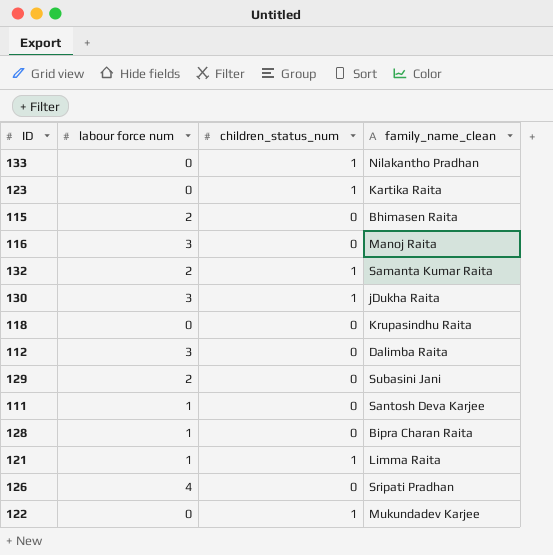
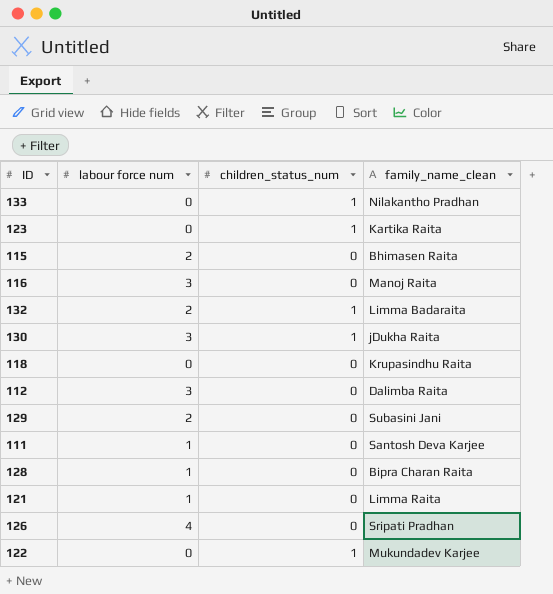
132 | family_name_clean: Samanta Kumar Raita -> Limma Badaraita
121 | children_status_num: 1 -> 0

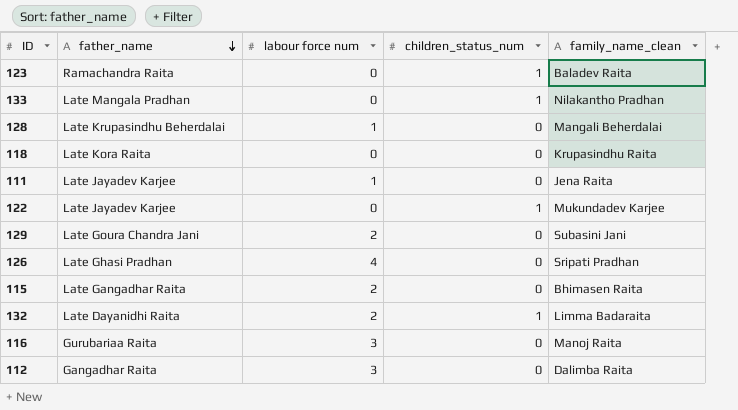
row order: none -> father_name descending
column father_name | position: none -> 2
row 130: 3 | 1 | jDukha Raita -> none
row 121: 1 | 0 | Limma Raita -> none
123 | family_name_clean: Kartika Raita -> Baladev Raita
128 | family_name_clean: Bipra Charan Raita -> Mangali Beherdalai
111 | family_name_clean: Santosh Deva Karjee -> Jena Raita

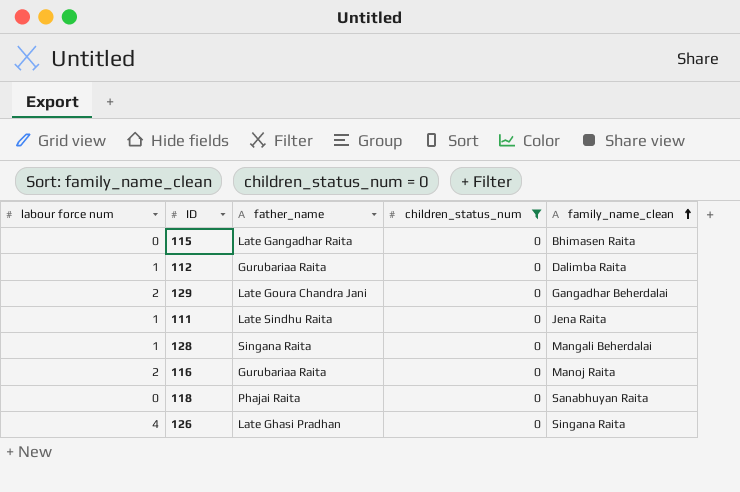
filter: none -> children_status_num = 0
row order: father_name descending -> family_name_clean ascending
column labour force num | position: 3 -> 1
115 | labour force num: 2 -> 0
112 | labour force num: 3 -> 1
112 | father_name: Gangadhar Raita -> Gurubariaa Raita
129 | family_name_clean: Subasini Jani -> Gangadhar Beherdalai
111 | father_name: Late Jayadev Karjee -> Late Sindhu Raita
128 | father_name: Late Krupasindhu Beherdalai -> Singana Raita
116 | labour force num: 3 -> 2
118 | father_name: Late Kora Raita -> Phajai Raita
118 | family_name_clean: Krupasindhu Raita -> Sanabhuyan Raita
126 | family_name_clean: Sripati Pradhan -> Singana Raita

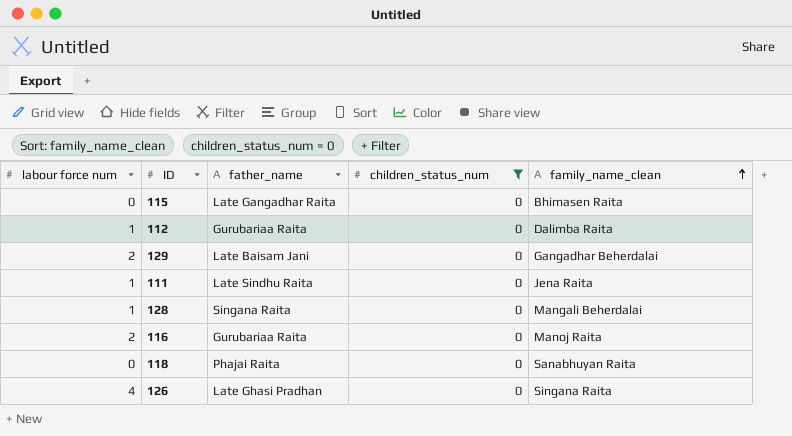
129 | father_name: Late Goura Chandra Jani -> Late Baisam Jani

